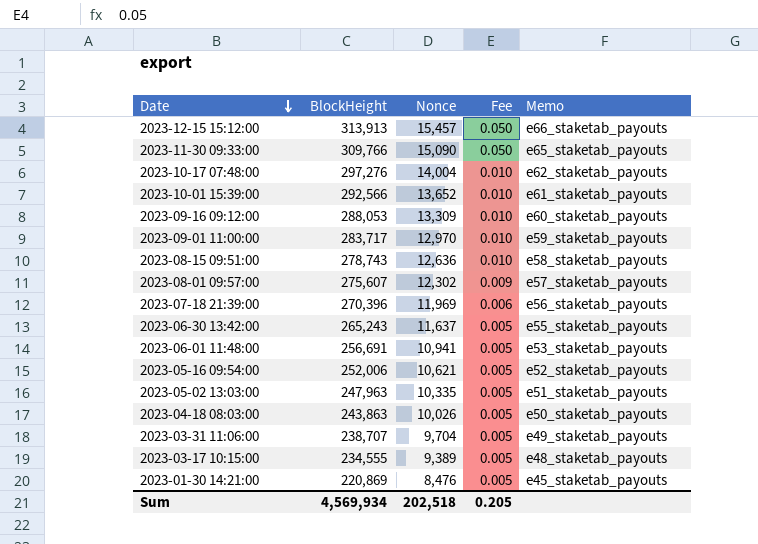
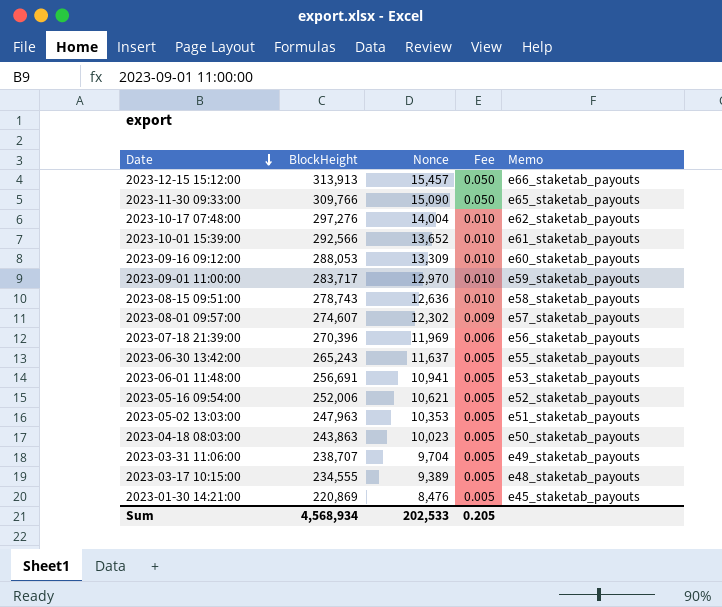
2023-08-01 09:57:00 | BlockHeight: 275,607 -> 274,607
2023-05-02 13:03:00 | Nonce: 10,335 -> 10,353
2023-04-18 08:03:00 | Nonce: 10,026 -> 10,023
Sum | BlockHeight: 4,569,934 -> 4,568,934
Sum | Nonce: 202,518 -> 202,533

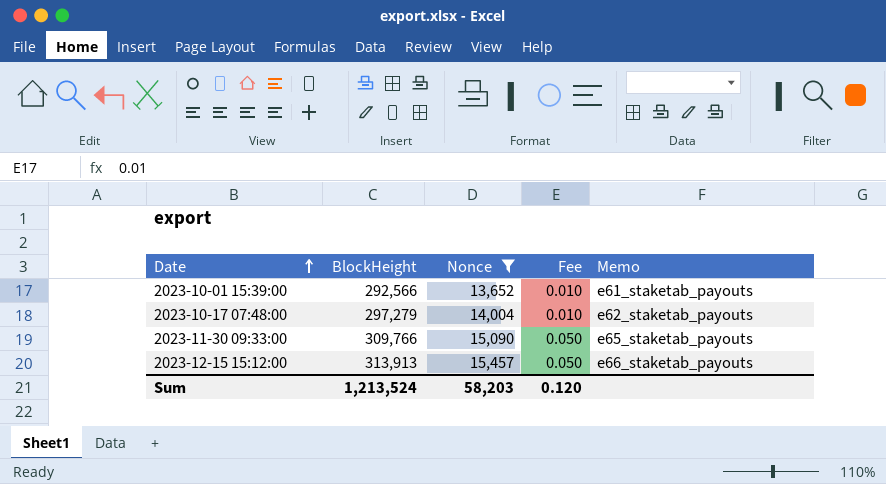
filter: none -> Nonce >= 13,652
row order: Date descending -> Date ascending
2023-10-17 07:48:00 | BlockHeight: 297,276 -> 297,279
Sum | BlockHeight: 4,568,934 -> 1,213,524
Sum | Nonce: 202,533 -> 58,203
Sum | Fee: 0.205 -> 0.120

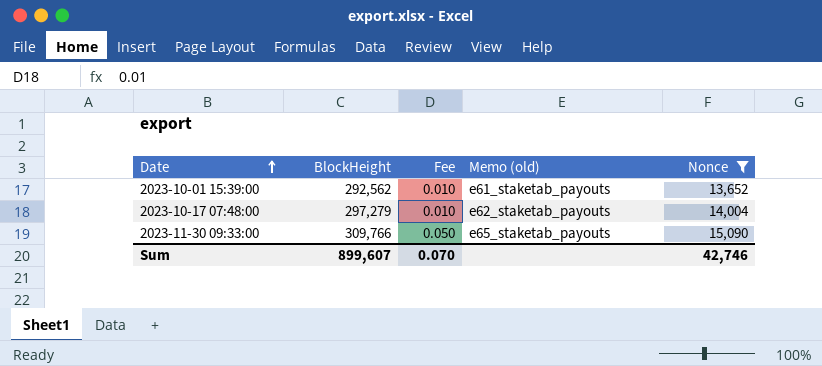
column name: Memo -> Memo (old)
column Nonce | position: 3 -> 5
row 2023-12-15 15:12:00: 313,913 | 15,457 | 0.050 | e66_staketab_payouts -> none
2023-10-01 15:39:00 | BlockHeight: 292,566 -> 292,562
Sum | BlockHeight: 1,213,524 -> 899,607
Sum | Fee: 0.120 -> 0.070
Sum | Nonce: 58,203 -> 42,746

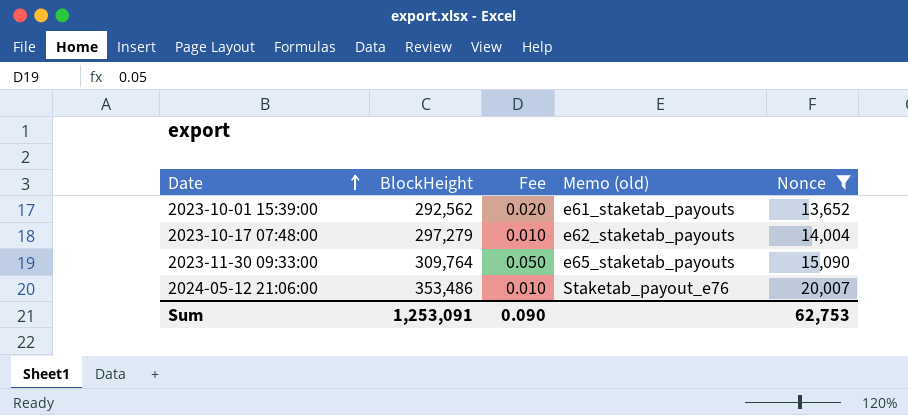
2023-10-01 15:39:00 | Fee: 0.010 -> 0.020
2023-11-30 09:33:00 | BlockHeight: 309,766 -> 309,764
row 2024-05-12 21:06:00: none -> 353,486 | 0.010 | Staketab_payout_e76 | 20,007
Sum | BlockHeight: 899,607 -> 1,253,091
Sum | Fee: 0.070 -> 0.090
Sum | Nonce: 42,746 -> 62,753

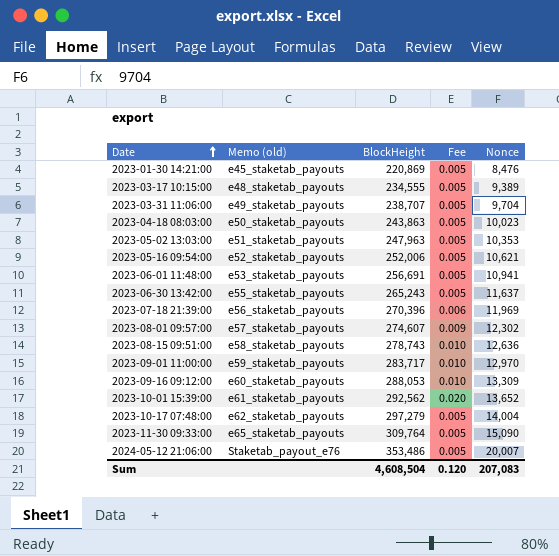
filter: Nonce >= 13,652 -> none
column Memo (old) | position: 4 -> 2
2023-10-17 07:48:00 | Fee: 0.010 -> 0.005
2023-11-30 09:33:00 | Fee: 0.050 -> 0.005
2024-05-12 21:06:00 | Fee: 0.010 -> 0.005
Sum | BlockHeight: 1,253,091 -> 4,608,504
Sum | Fee: 0.090 -> 0.120
Sum | Nonce: 62,753 -> 207,083

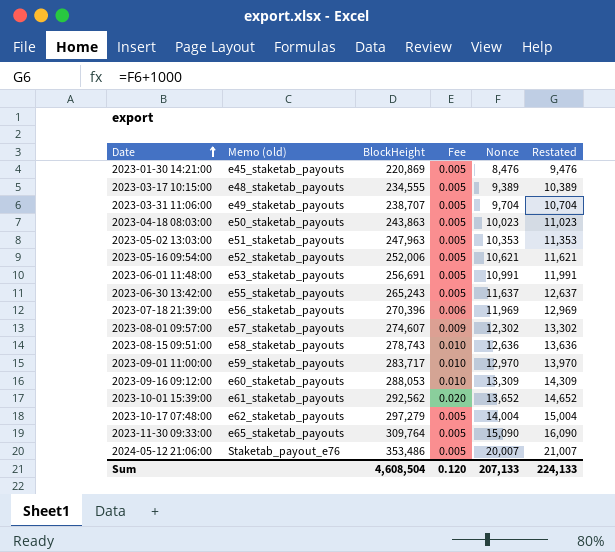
column Restated | formula: none -> [Nonce] + 1000
2023-06-01 11:48:00 | Nonce: 10,941 -> 10,991
Sum | Nonce: 207,083 -> 207,133

